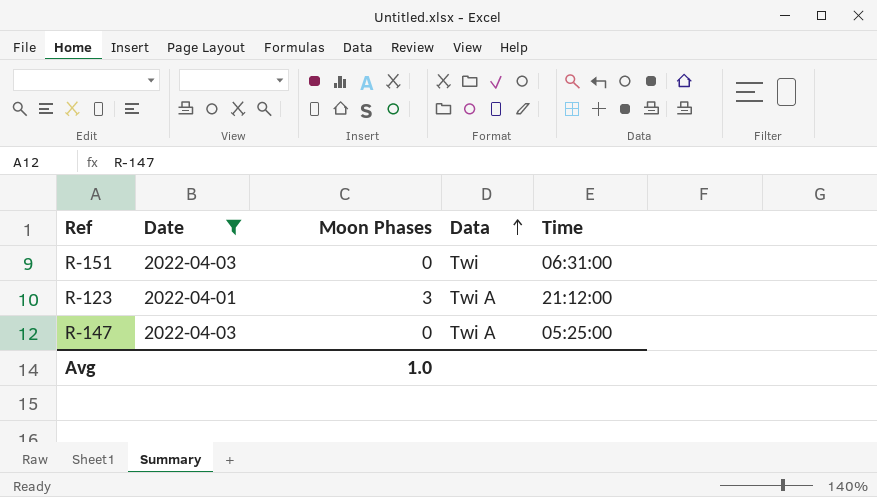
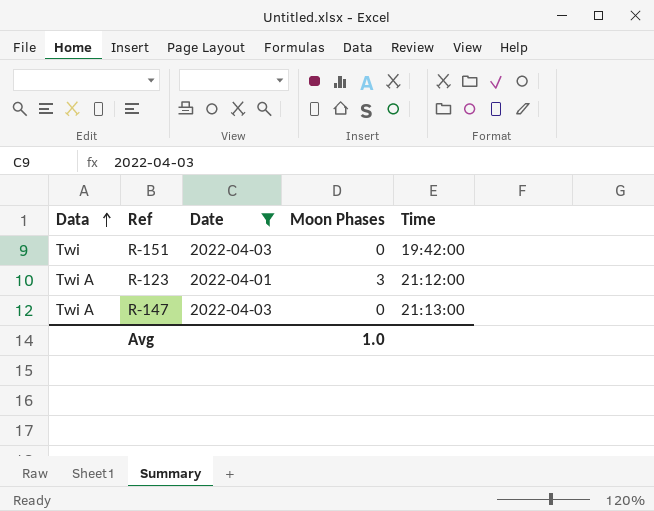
column Data | position: 4 -> 1
R-151 | Time: 06:31:00 -> 19:42:00
R-147 | Time: 05:25:00 -> 21:13:00

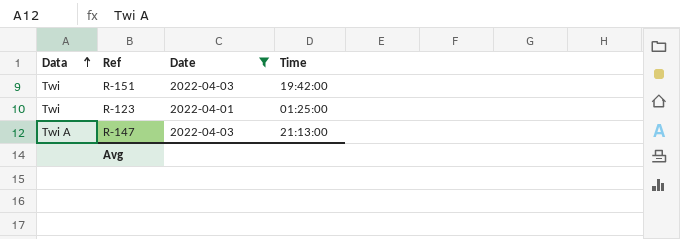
column Moon Phases | position: 4 -> none
R-123 | Data: Twi A -> Twi
R-123 | Time: 21:12:00 -> 01:25:00

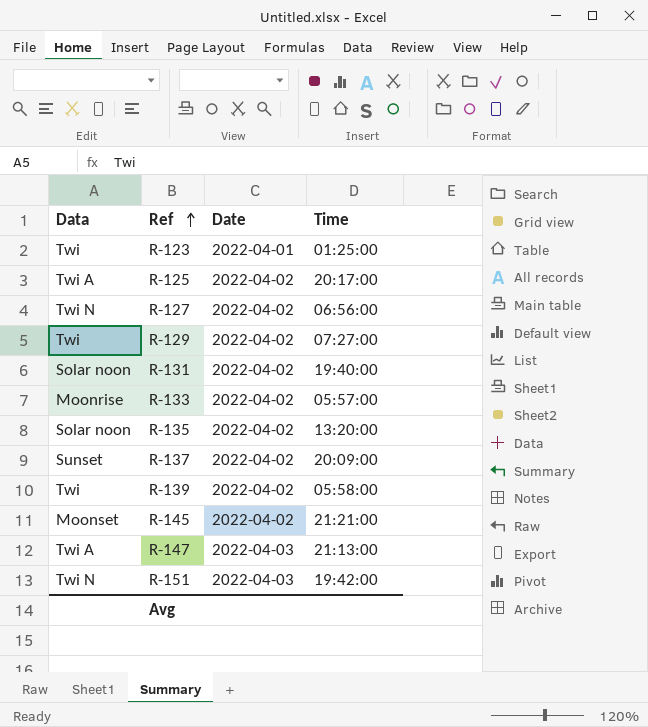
filter: Date != 2022-04-02 -> none
row order: Data ascending -> Ref ascending
R-151 | Data: Twi -> Twi N

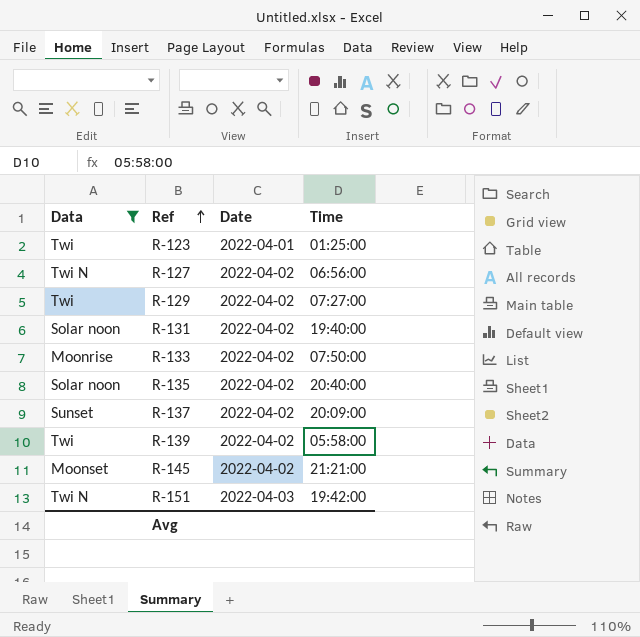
filter: none -> Data != Twi A
R-133 | Time: 05:57:00 -> 07:50:00
R-135 | Time: 13:20:00 -> 20:40:00

